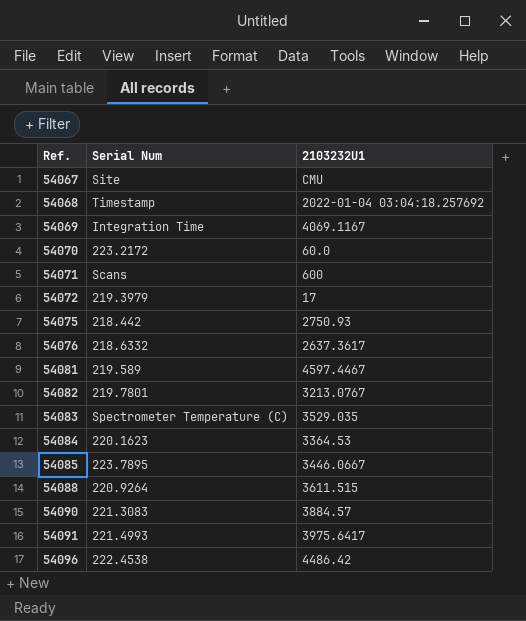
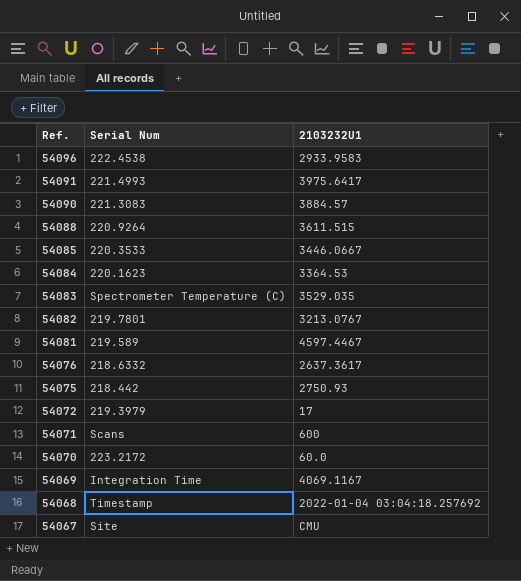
row order: Ref. ascending -> Ref. descending
54096 | 2103232U1: 4486.42 -> 2933.9583
54085 | Serial Num: 223.7895 -> 220.3533

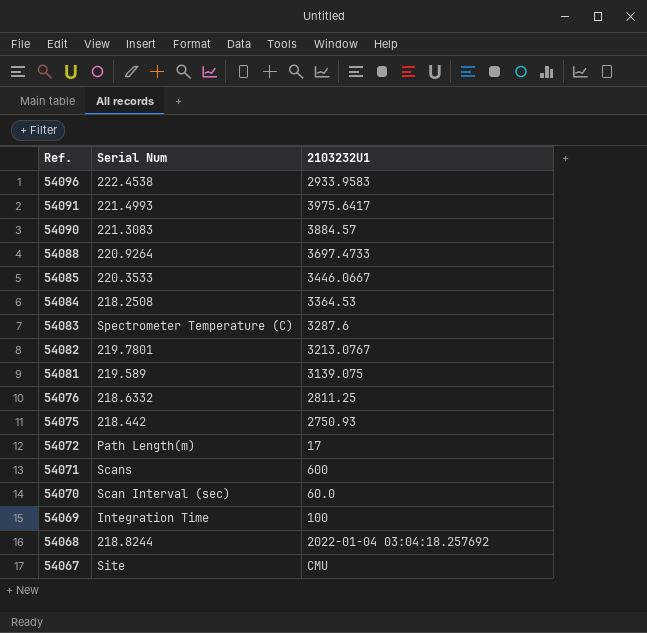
54088 | 2103232U1: 3611.515 -> 3697.4733
54084 | Serial Num: 220.1623 -> 218.2508
54083 | 2103232U1: 3529.035 -> 3287.6
54081 | 2103232U1: 4597.4467 -> 3139.075
54076 | 2103232U1: 2637.3617 -> 2811.25
54072 | Serial Num: 219.3979 -> Path Length(m)
54070 | Serial Num: 223.2172 -> Scan Interval (sec)
54069 | 2103232U1: 4069.1167 -> 100
54068 | Serial Num: Timestamp -> 218.8244

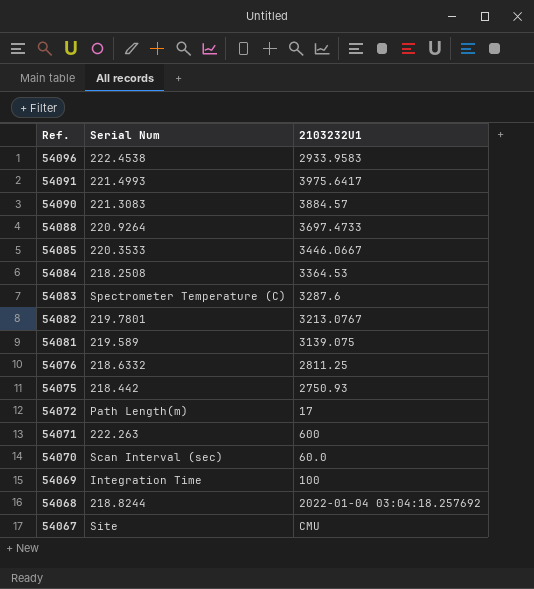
54071 | Serial Num: Scans -> 222.263

